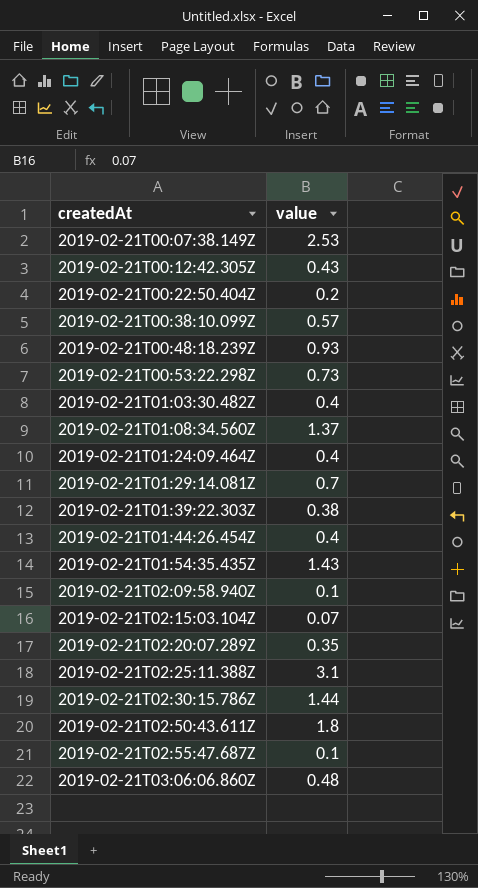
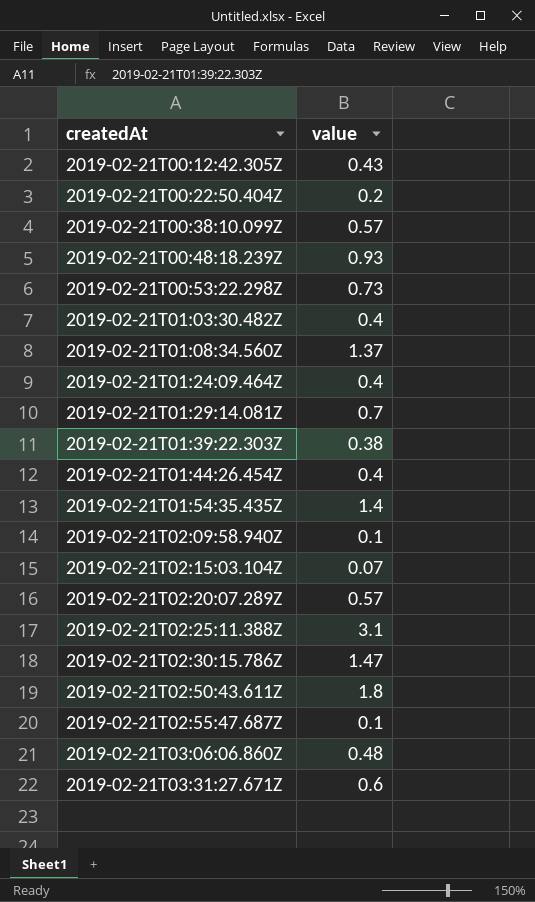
row 2019-02-21T00:07:38.149Z: 2.53 -> none
2019-02-21T01:54:35.435Z | value: 1.43 -> 1.4
2019-02-21T02:20:07.289Z | value: 0.35 -> 0.57
2019-02-21T02:30:15.786Z | value: 1.44 -> 1.47
row 2019-02-21T03:31:27.671Z: none -> 0.6

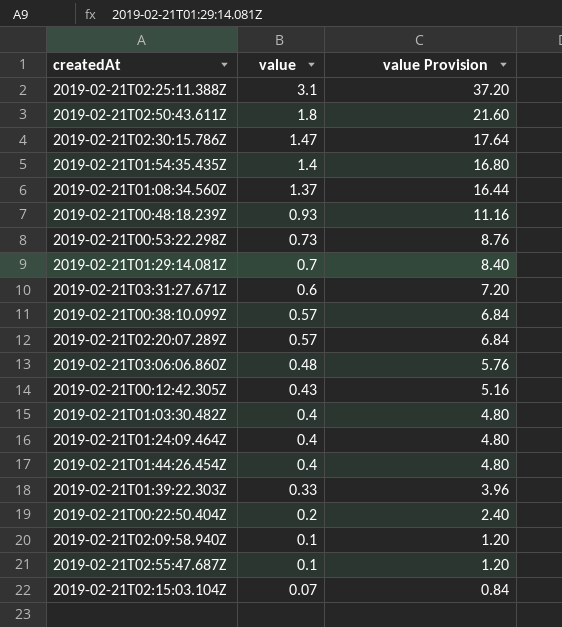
row order: createdAt ascending -> value descending
column value Provision | formula: none -> [value] * 12
2019-02-21T01:39:22.303Z | value: 0.38 -> 0.33

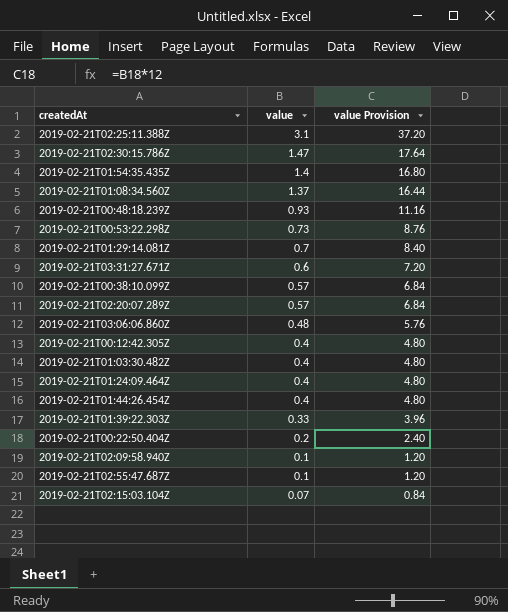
row 2019-02-21T02:50:43.611Z: 1.8 | 21.60 -> none
2019-02-21T00:12:42.305Z | value: 0.43 -> 0.4
2019-02-21T00:12:42.305Z | value Provision: 5.16 -> 4.80

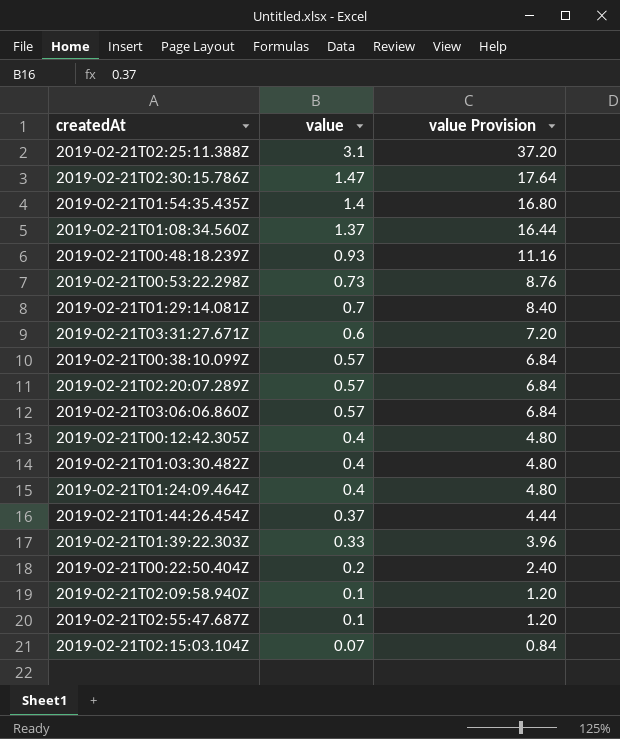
2019-02-21T03:06:06.860Z | value: 0.48 -> 0.57
2019-02-21T03:06:06.860Z | value Provision: 5.76 -> 6.84
2019-02-21T01:44:26.454Z | value: 0.4 -> 0.37
2019-02-21T01:44:26.454Z | value Provision: 4.80 -> 4.44

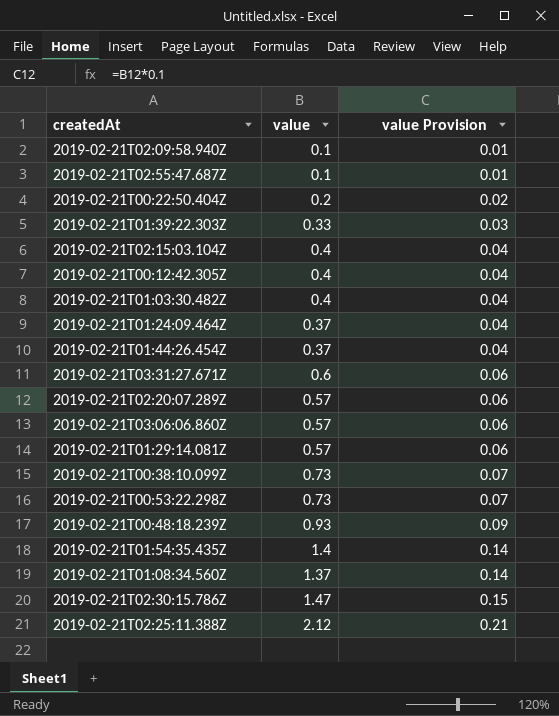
row order: value descending -> value Provision ascending
column value Provision | formula: [value] * 12 -> [value] * 0.1
2019-02-21T02:15:03.104Z | value: 0.07 -> 0.4
2019-02-21T01:24:09.464Z | value: 0.4 -> 0.37
2019-02-21T01:29:14.081Z | value: 0.7 -> 0.57
2019-02-21T00:38:10.099Z | value: 0.57 -> 0.73
2019-02-21T02:25:11.388Z | value: 3.1 -> 2.12

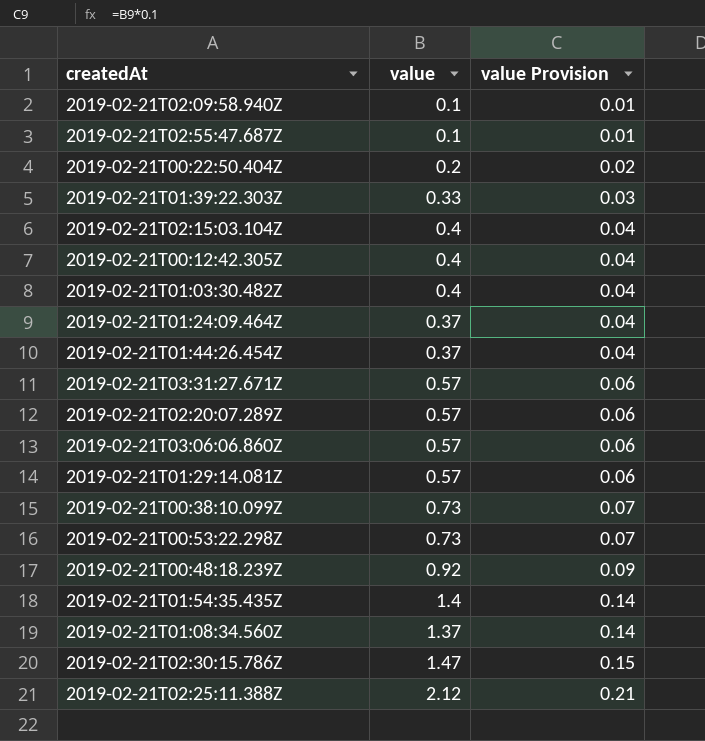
2019-02-21T03:31:27.671Z | value: 0.6 -> 0.57
2019-02-21T00:48:18.239Z | value: 0.93 -> 0.92

